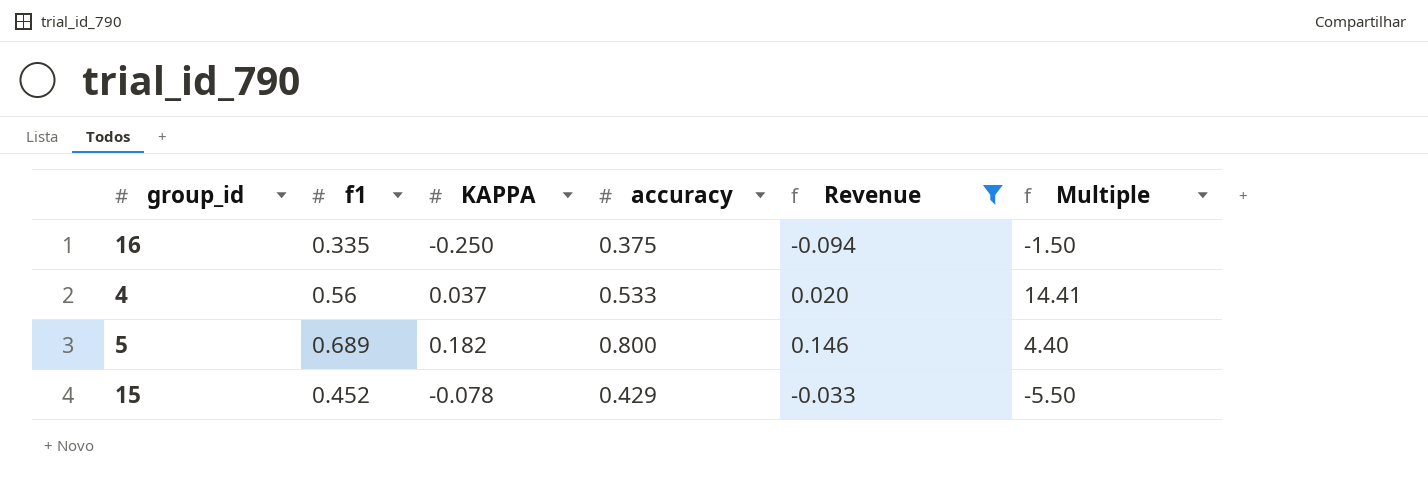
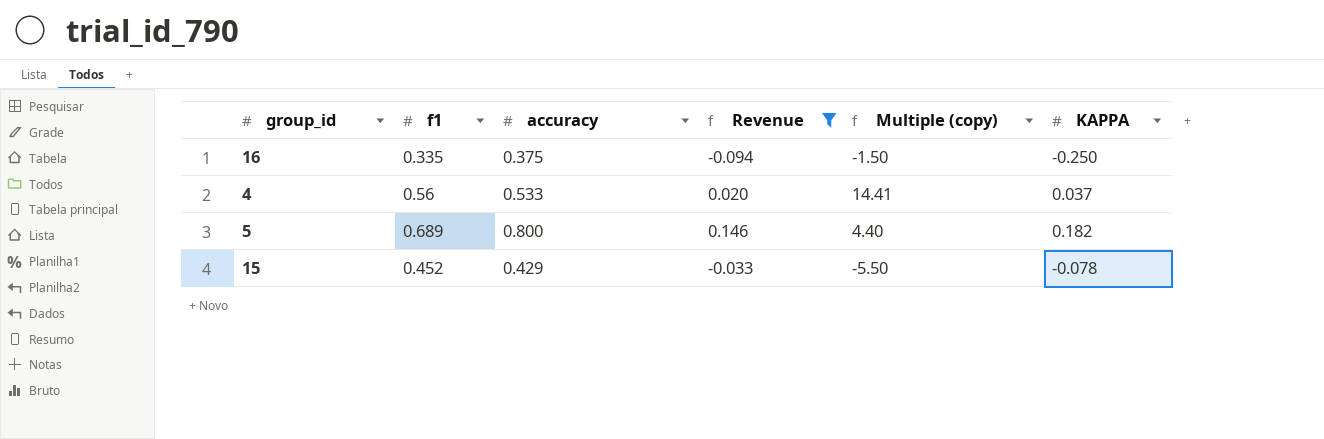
column name: Multiple -> Multiple (copy)
column KAPPA | position: 3 -> 6

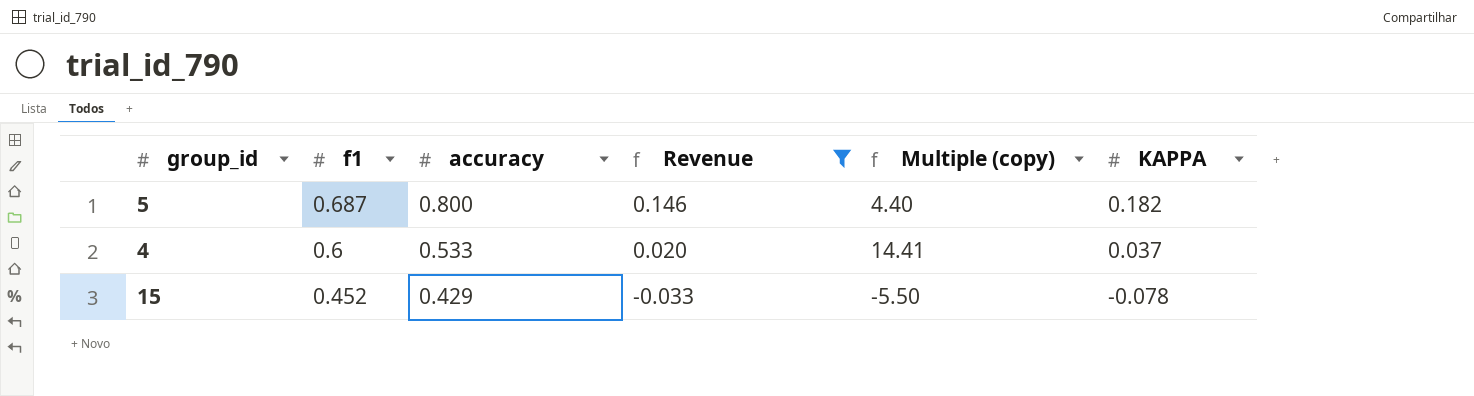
row order: none -> f1 descending
row 16: 0.335 | 0.375 | -0.094 | -1.50 | -0.250 -> none
5 | f1: 0.689 -> 0.687
4 | f1: 0.56 -> 0.6

